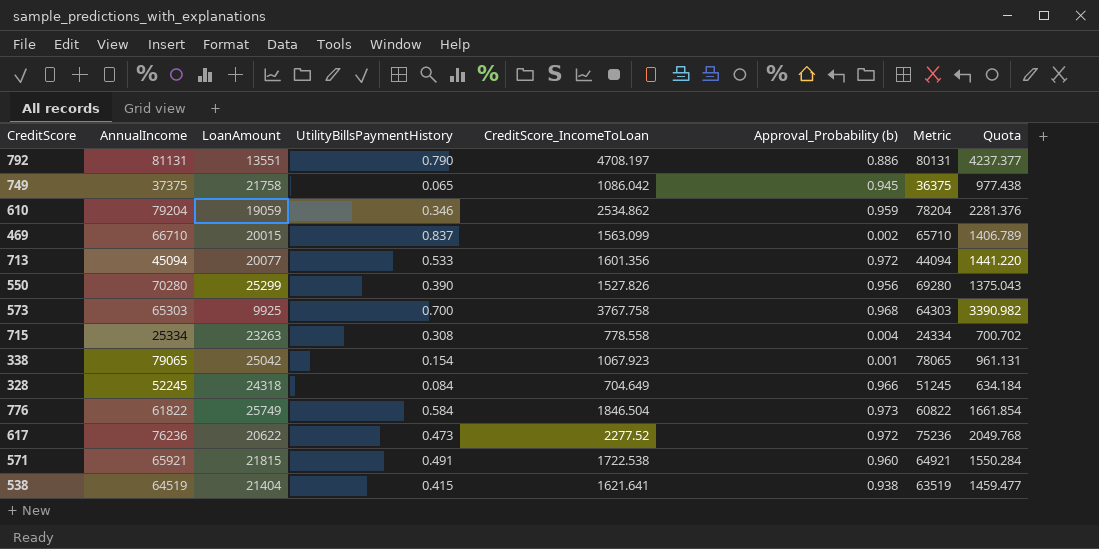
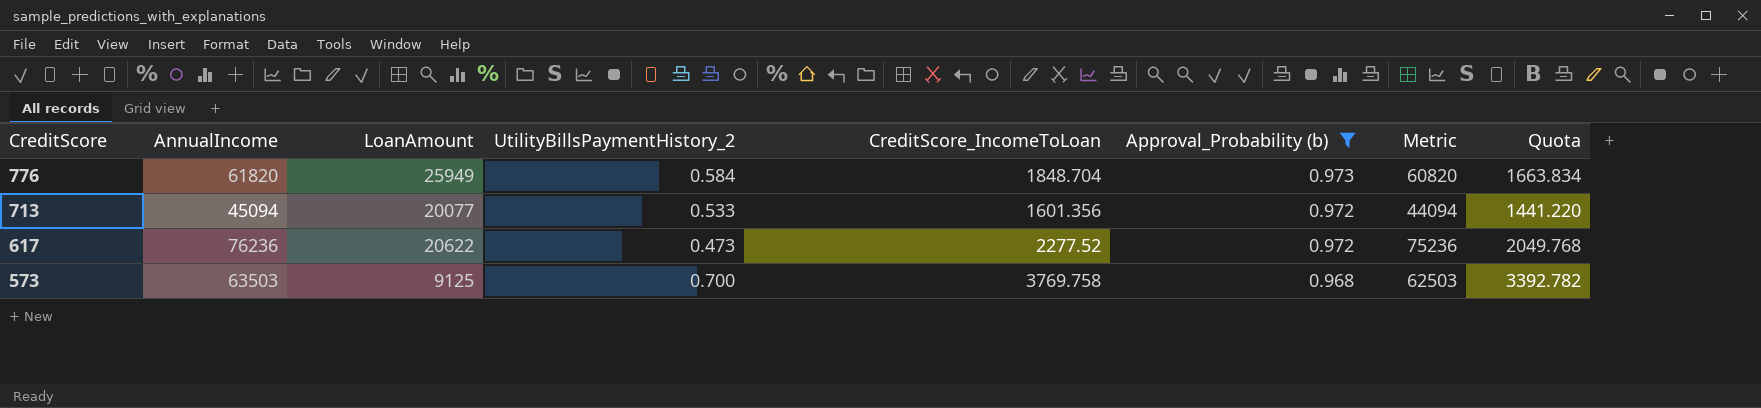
filter: none -> Approval_Probability (b) >= 0.968
row order: none -> CreditScore descending
column name: UtilityBillsPaymentHistory -> UtilityBillsPaymentHistory_2
776 | AnnualIncome: 61822 -> 61820
776 | LoanAmount: 25749 -> 25949
776 | CreditScore_IncomeToLoan: 1846.504 -> 1848.704
776 | Metric: 60822 -> 60820
776 | Quota: 1661.854 -> 1663.834
573 | AnnualIncome: 65303 -> 63503
573 | LoanAmount: 9925 -> 9125
573 | CreditScore_IncomeToLoan: 3767.758 -> 3769.758
573 | Metric: 64303 -> 62503
573 | Quota: 3390.982 -> 3392.782

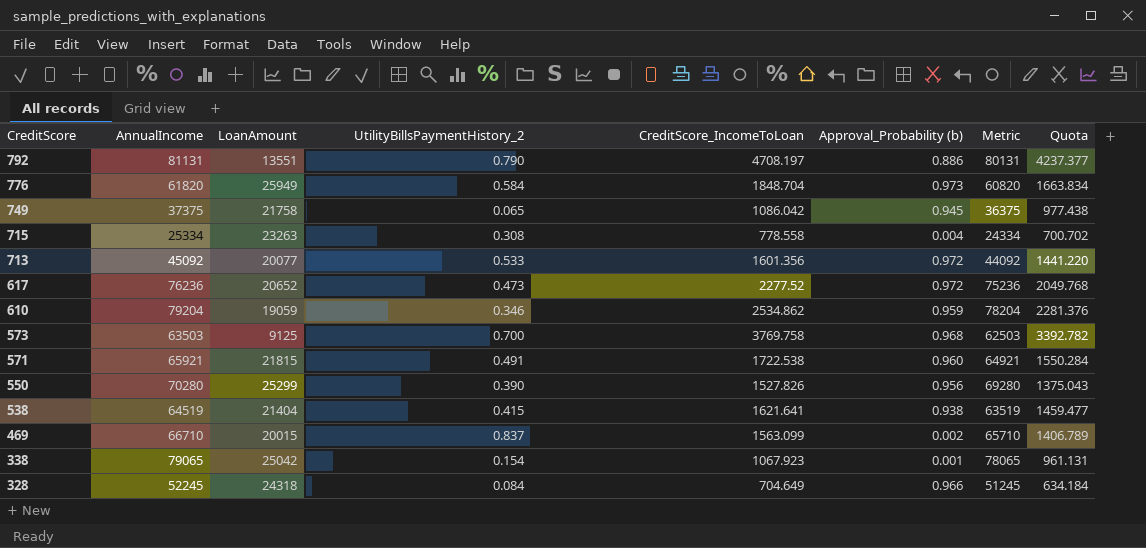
filter: Approval_Probability (b) >= 0.968 -> none
713 | AnnualIncome: 45094 -> 45092
713 | Metric: 44094 -> 44092
617 | LoanAmount: 20622 -> 20652

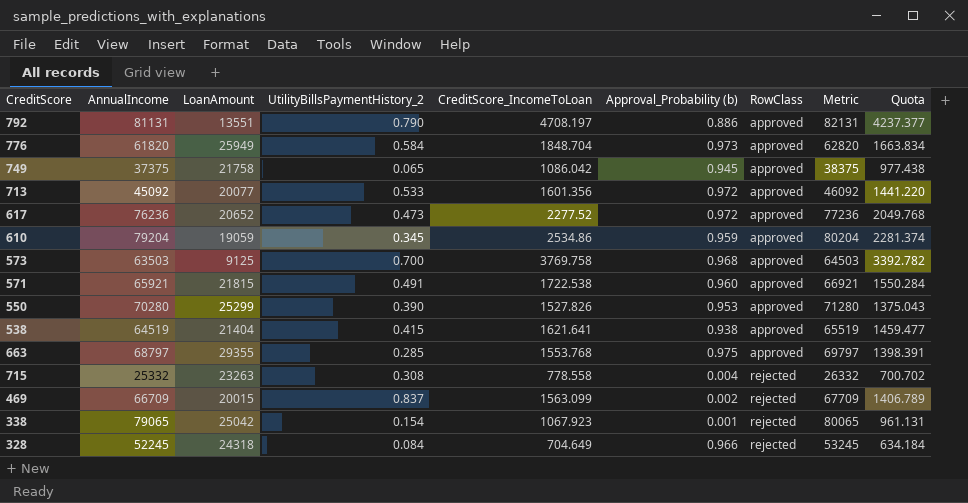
row order: CreditScore descending -> RowClass ascending
column RowClass | position: none -> 7
column Metric | formula: [AnnualIncome] - 1000 -> [AnnualIncome] + 1000
610 | UtilityBillsPaymentHistory_2: 0.346 -> 0.345
610 | CreditScore_IncomeToLoan: 2534.862 -> 2534.86
610 | Quota: 2281.376 -> 2281.374
550 | Approval_Probability (b): 0.956 -> 0.953
row 663: none -> 68797 | 29355 | 0.285 | 1553.768 | 0.975 | approved | 69797 | 1398.391
715 | AnnualIncome: 25334 -> 25332
469 | AnnualIncome: 66710 -> 66709

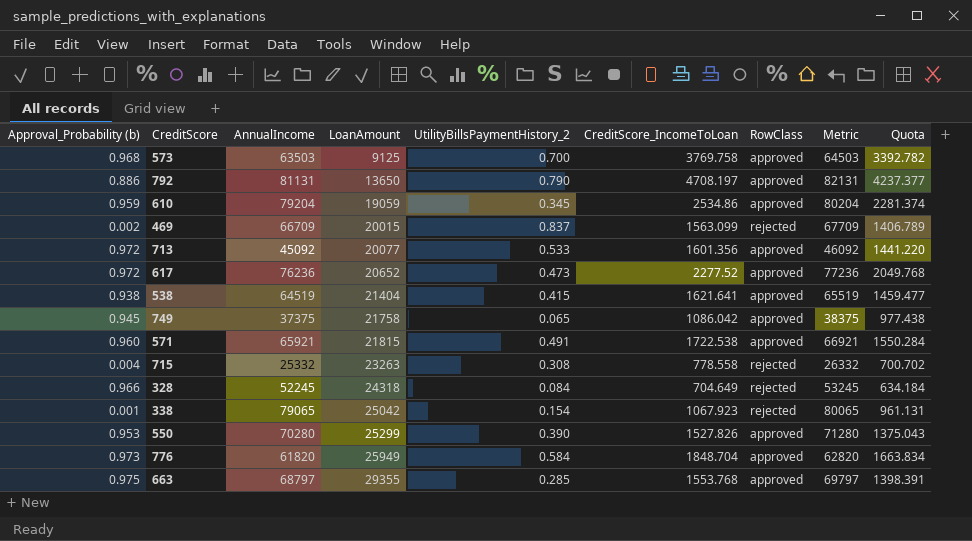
row order: RowClass ascending -> LoanAmount ascending
column Approval_Probability (b) | position: 6 -> 1
792 | LoanAmount: 13551 -> 13650

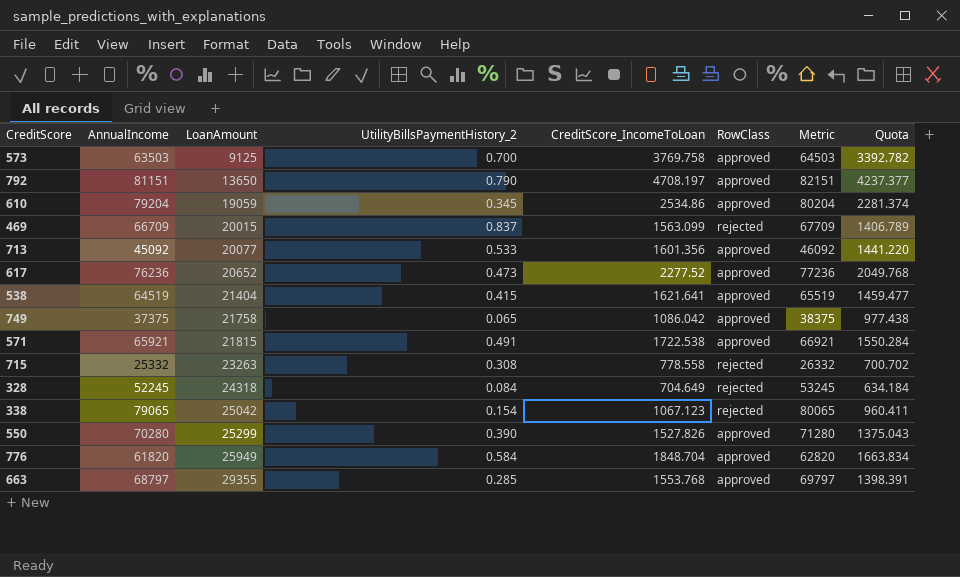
column Approval_Probability (b) | position: 1 -> none
792 | AnnualIncome: 81131 -> 81151
792 | Metric: 82131 -> 82151
338 | CreditScore_IncomeToLoan: 1067.923 -> 1067.123
338 | Quota: 961.131 -> 960.411

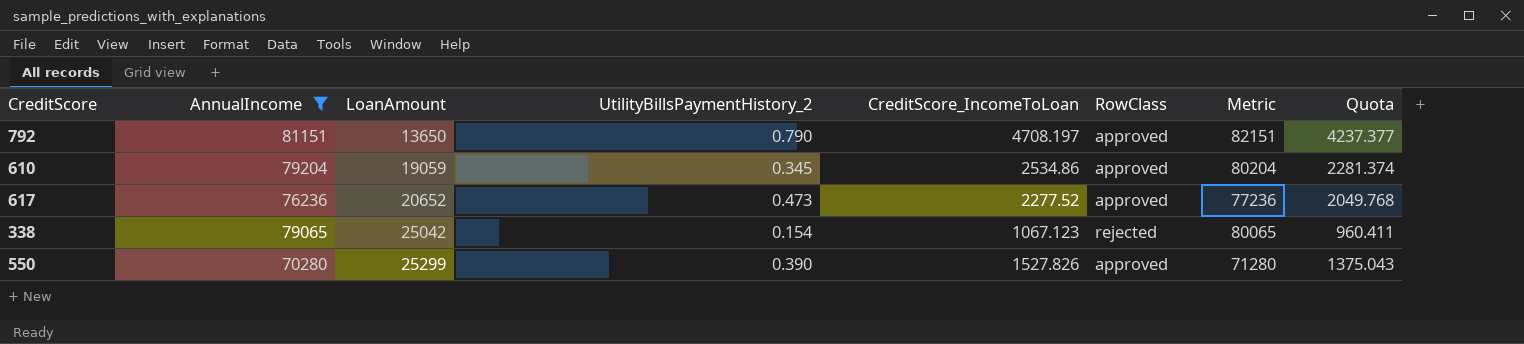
filter: none -> AnnualIncome >= 70280

